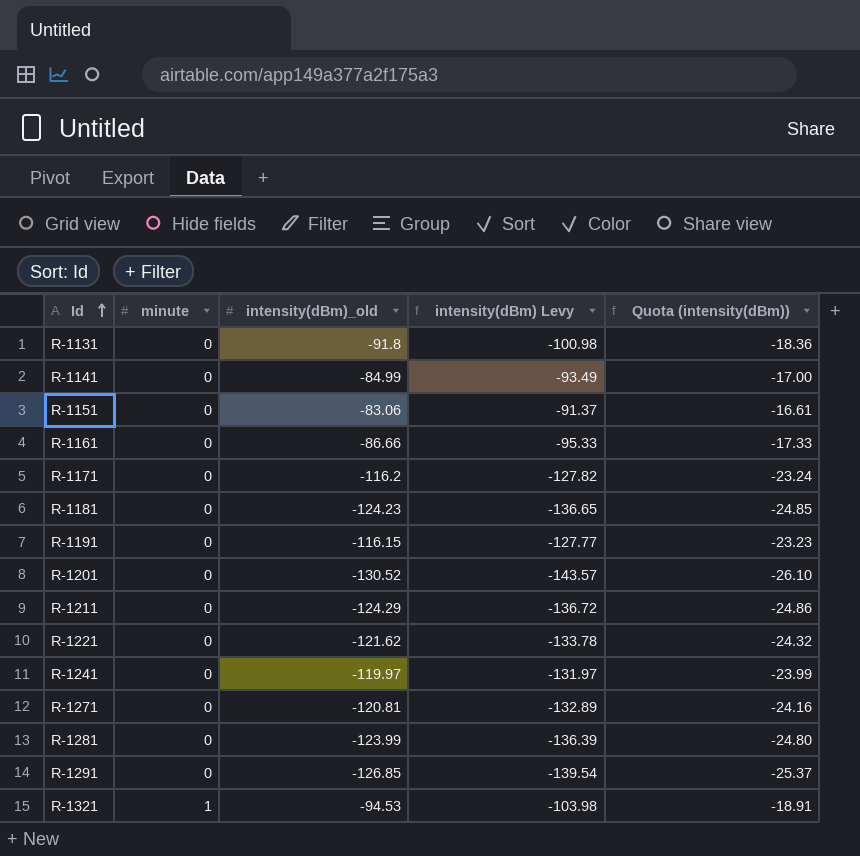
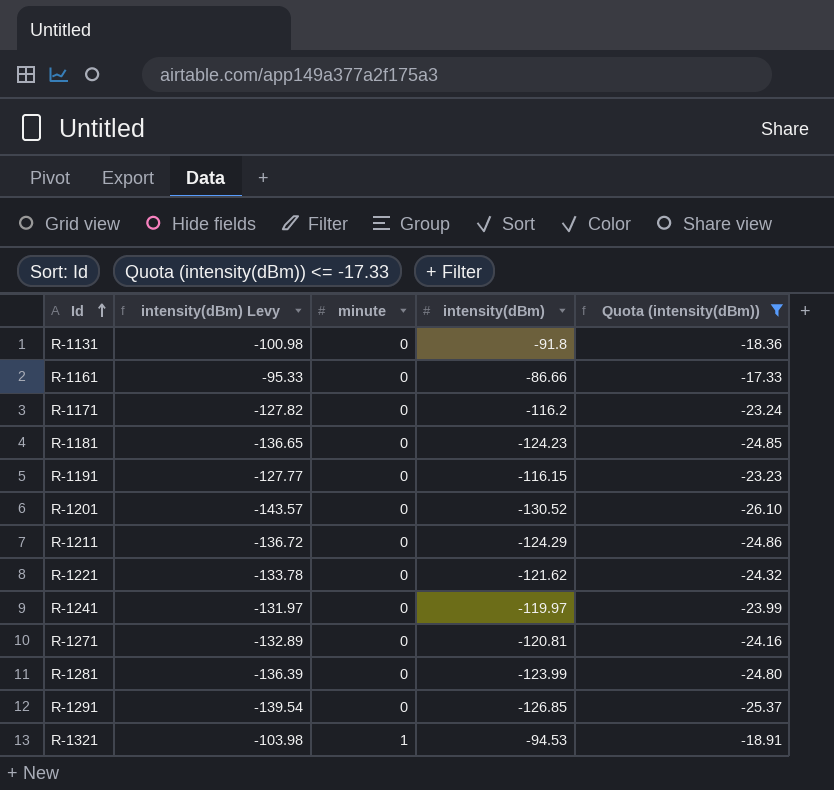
filter: none -> Quota (intensity(dBm)) <= -17.33
column intensity(dBm) Levy | position: 4 -> 2
column name: intensity(dBm)_old -> intensity(dBm)

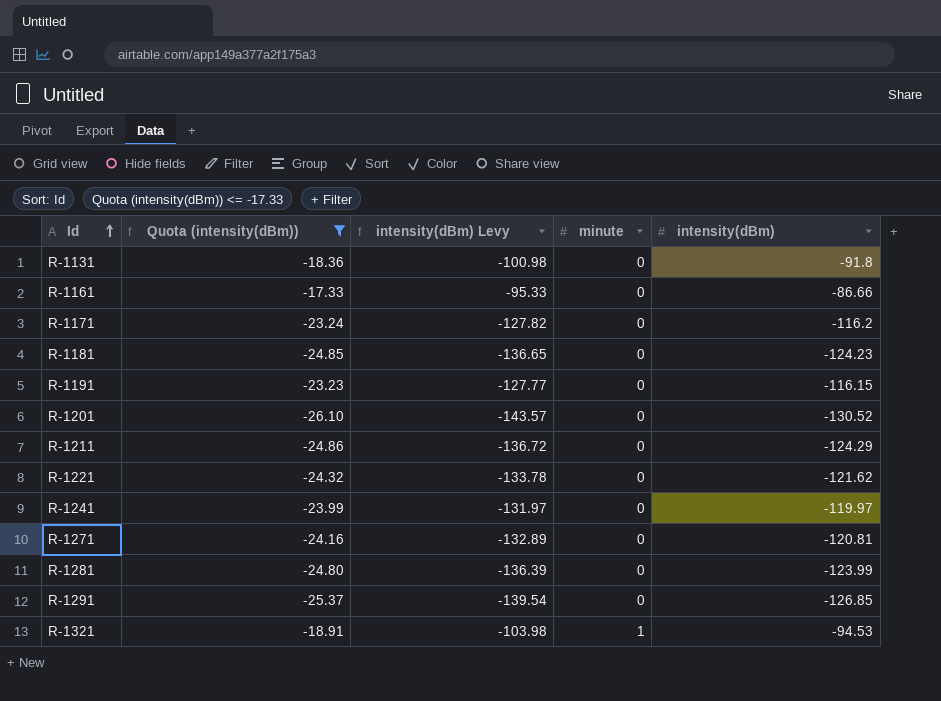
column Quota (intensity(dBm)) | position: 5 -> 2

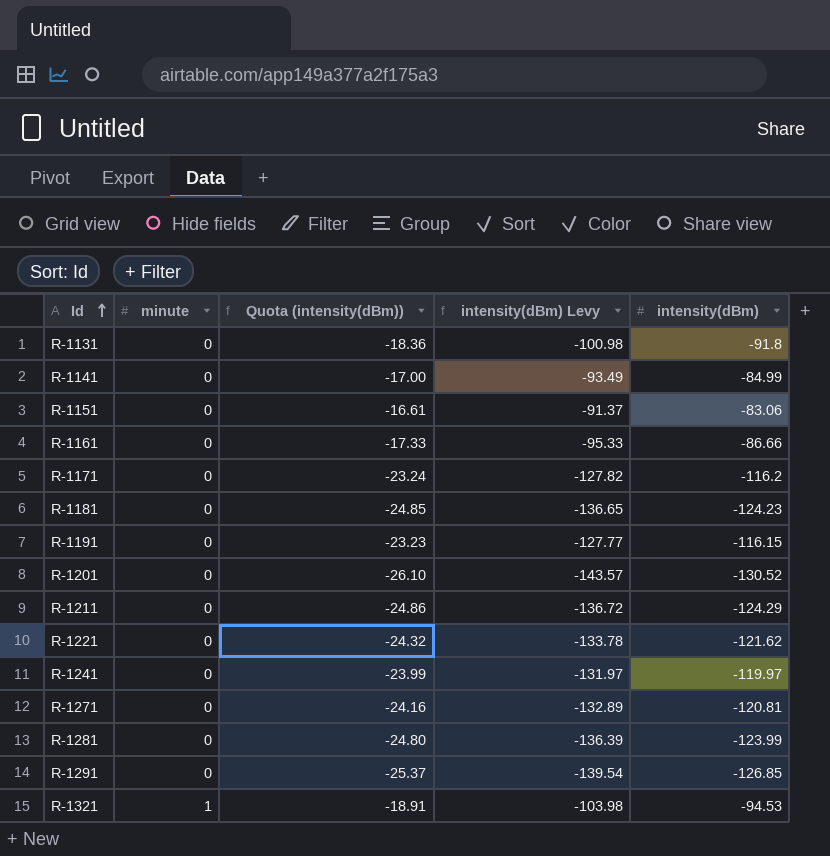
filter: Quota (intensity(dBm)) <= -17.33 -> none
column minute | position: 4 -> 2

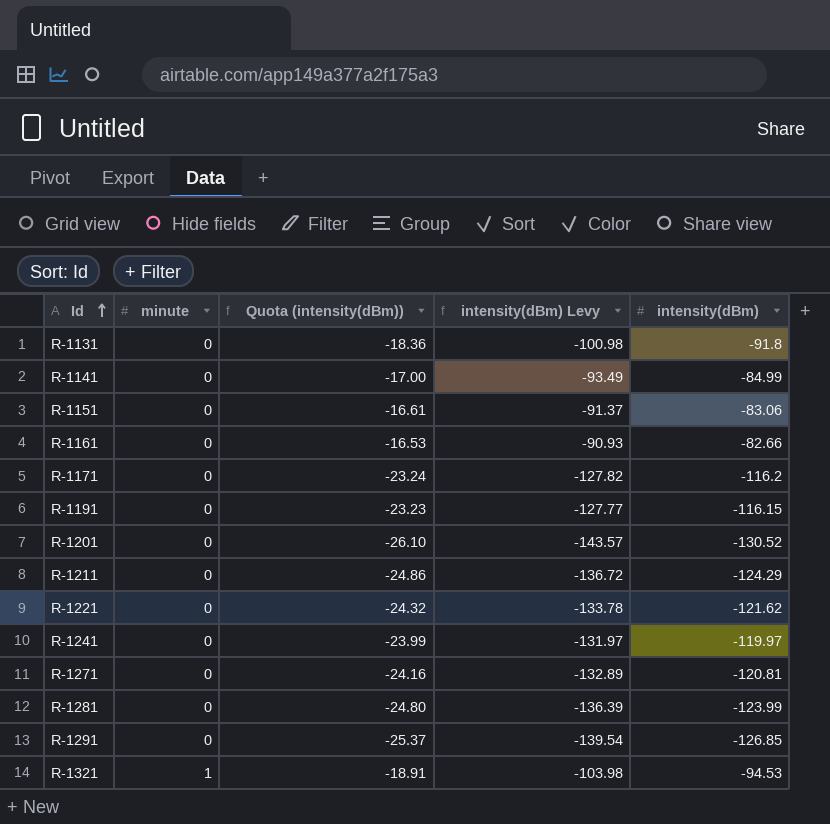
row R-1181: 0 | -24.85 | -136.65 | -124.23 -> none
R-1161 | Quota (intensity(dBm)): -17.33 -> -16.53
R-1161 | intensity(dBm) Levy: -95.33 -> -90.93
R-1161 | intensity(dBm): -86.66 -> -82.66

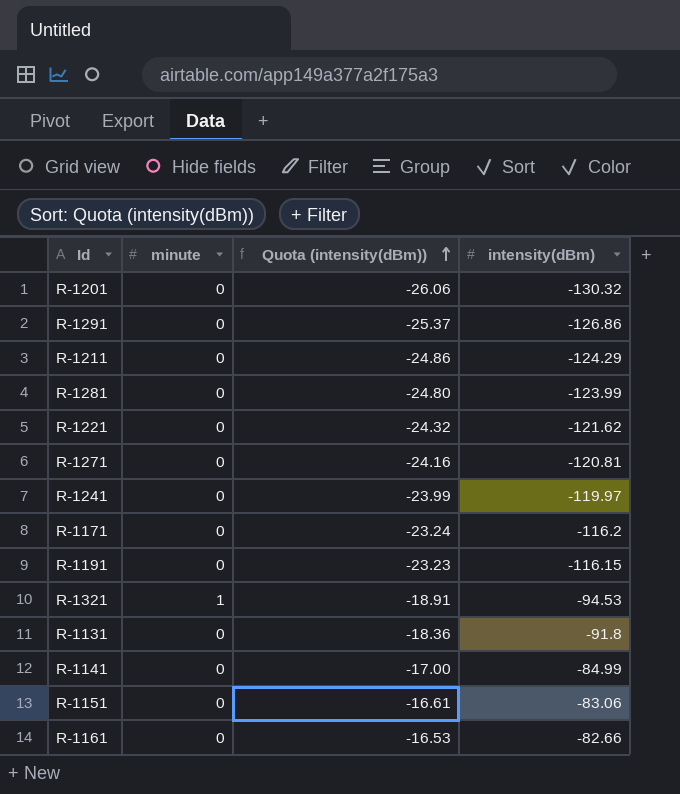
row order: Id ascending -> Quota (intensity(dBm)) ascending
column intensity(dBm) Levy | formula: [intensity(dBm)] * 1.1 -> none
R-1201 | Quota (intensity(dBm)): -26.10 -> -26.06
R-1201 | intensity(dBm): -130.52 -> -130.32
R-1291 | intensity(dBm): -126.85 -> -126.86

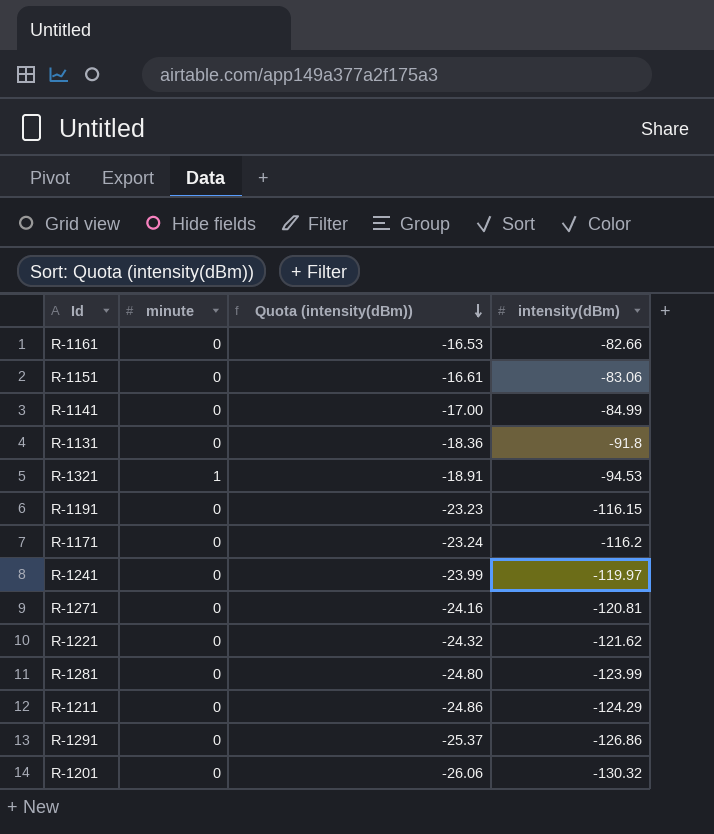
row order: Quota (intensity(dBm)) ascending -> Quota (intensity(dBm)) descending

